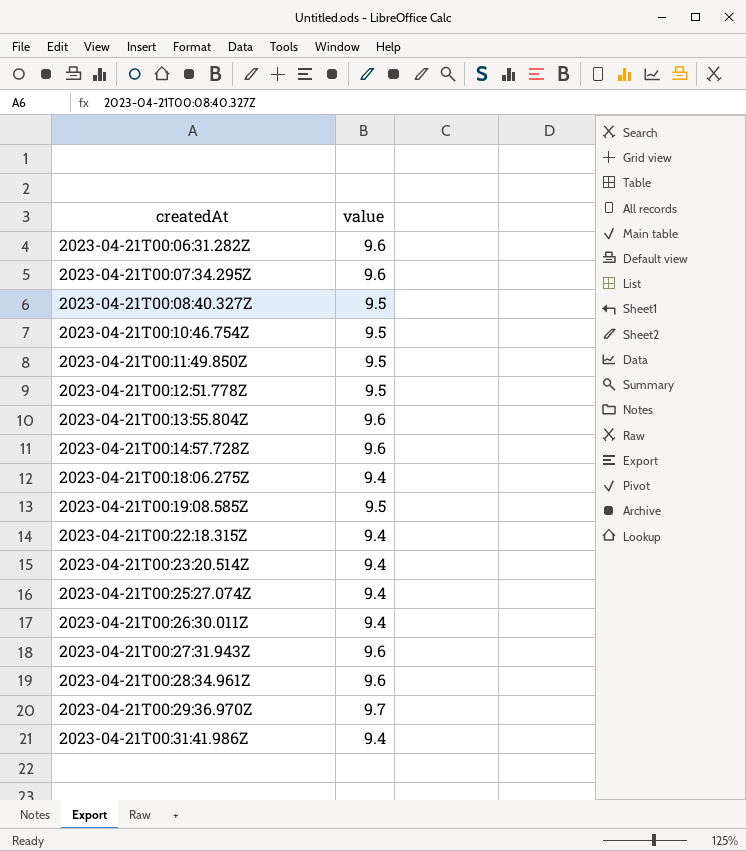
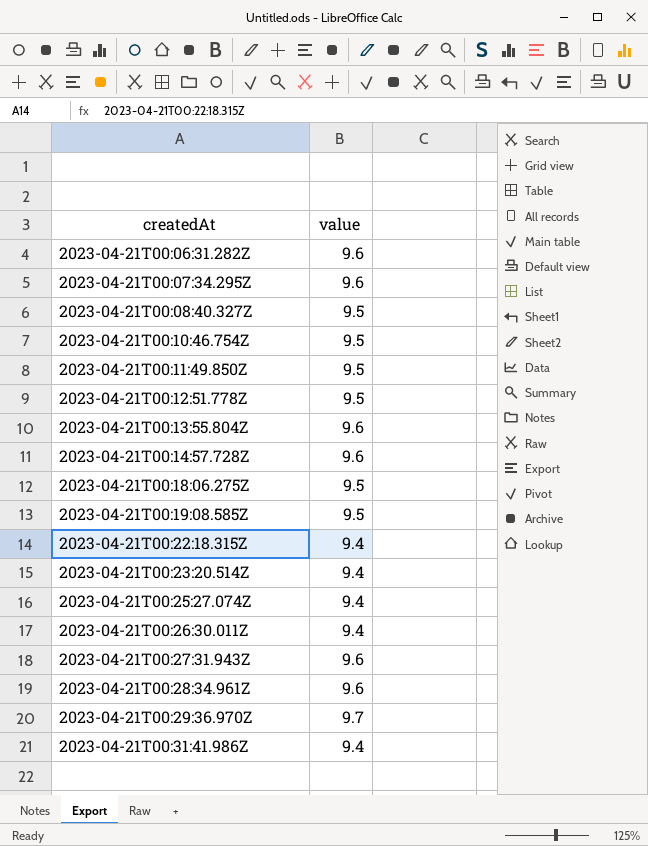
2023-04-21T00:18:06.275Z | value: 9.4 -> 9.5

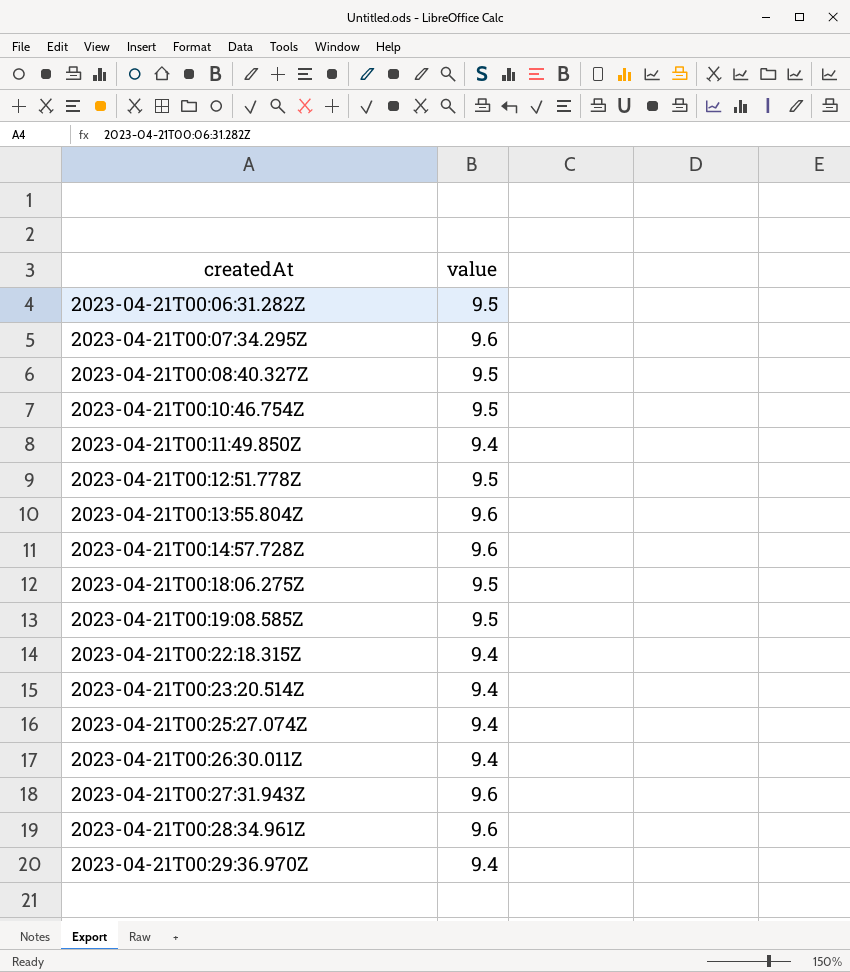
row 2023-04-21T00:31:41.986Z: 9.4 -> none
2023-04-21T00:06:31.282Z | value: 9.6 -> 9.5
2023-04-21T00:11:49.850Z | value: 9.5 -> 9.4
2023-04-21T00:29:36.970Z | value: 9.7 -> 9.4

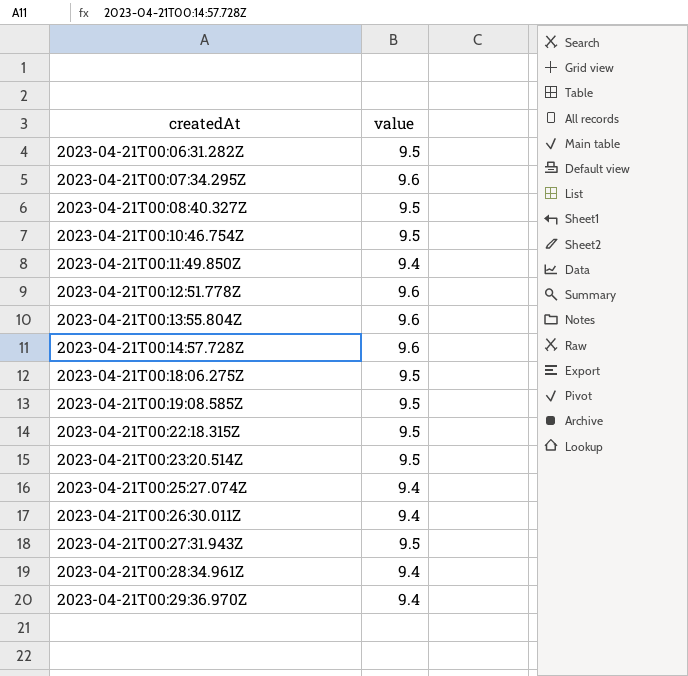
2023-04-21T00:12:51.778Z | value: 9.5 -> 9.6
2023-04-21T00:22:18.315Z | value: 9.4 -> 9.5
2023-04-21T00:23:20.514Z | value: 9.4 -> 9.5
2023-04-21T00:27:31.943Z | value: 9.6 -> 9.5
2023-04-21T00:28:34.961Z | value: 9.6 -> 9.4

